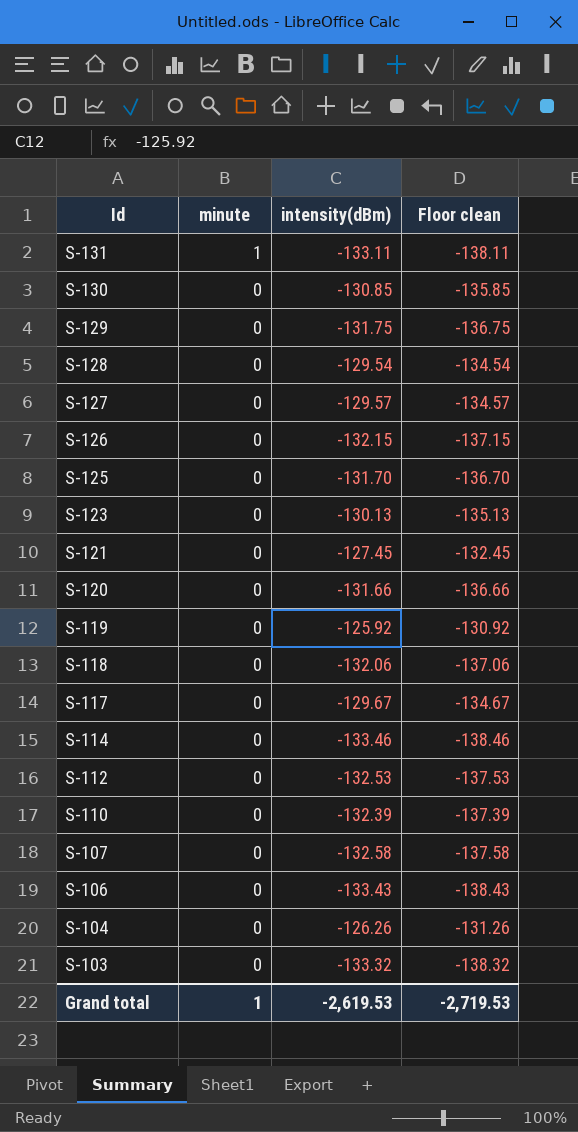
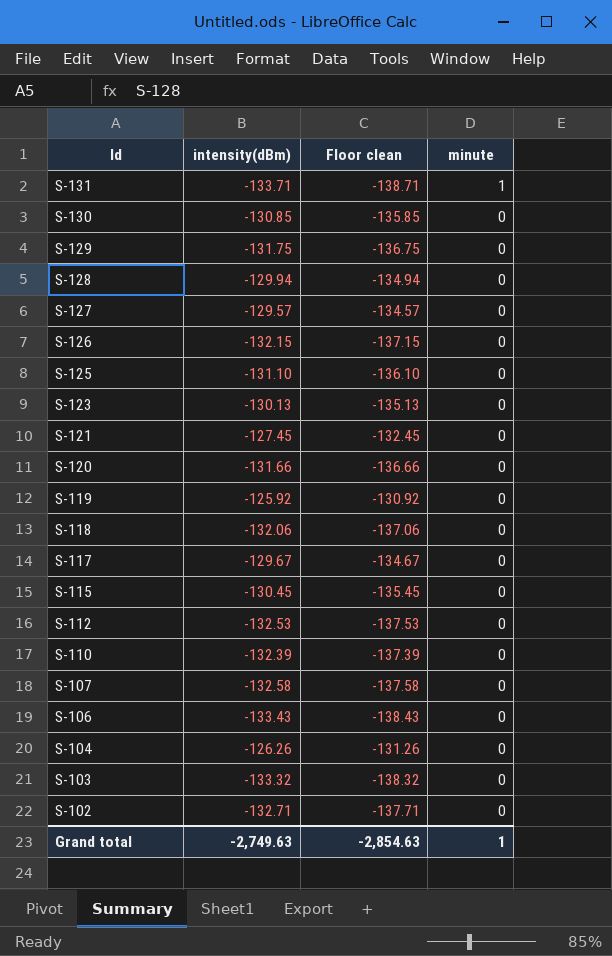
column minute | position: 2 -> 4
row S-114: 0 | -133.46 | -138.46 -> none
S-131 | intensity(dBm): -133.11 -> -133.71
S-131 | Floor clean: -138.11 -> -138.71
S-128 | intensity(dBm): -129.54 -> -129.94
S-128 | Floor clean: -134.54 -> -134.94
S-125 | intensity(dBm): -131.70 -> -131.10
S-125 | Floor clean: -136.70 -> -136.10
row S-115: none -> -130.45 | -135.45 | 0
row S-102: none -> -132.71 | -137.71 | 0
Grand total | intensity(dBm): -2,619.53 -> -2,749.63
Grand total | Floor clean: -2,719.53 -> -2,854.63

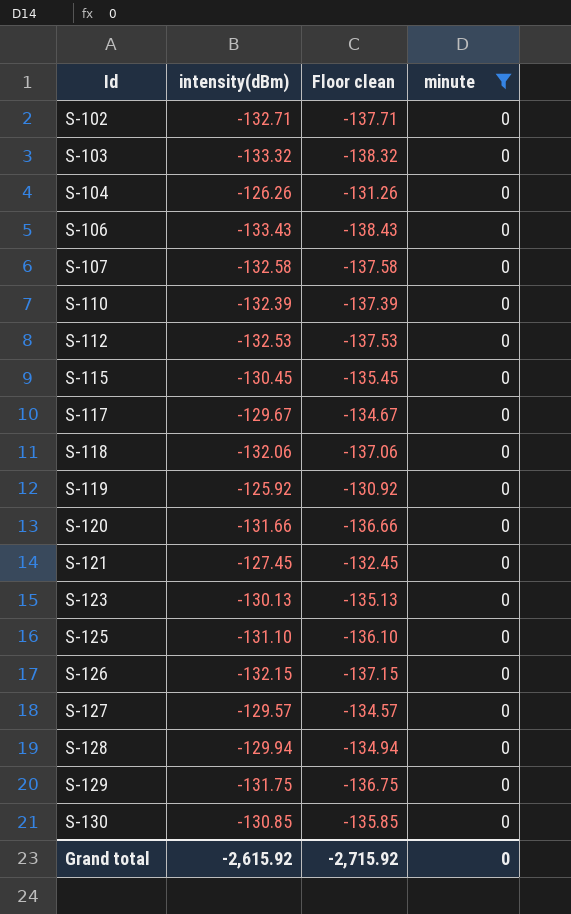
filter: none -> minute = 0
row order: Id descending -> Id ascending
Grand total | intensity(dBm): -2,749.63 -> -2,615.92
Grand total | Floor clean: -2,854.63 -> -2,715.92
Grand total | minute: 1 -> 0

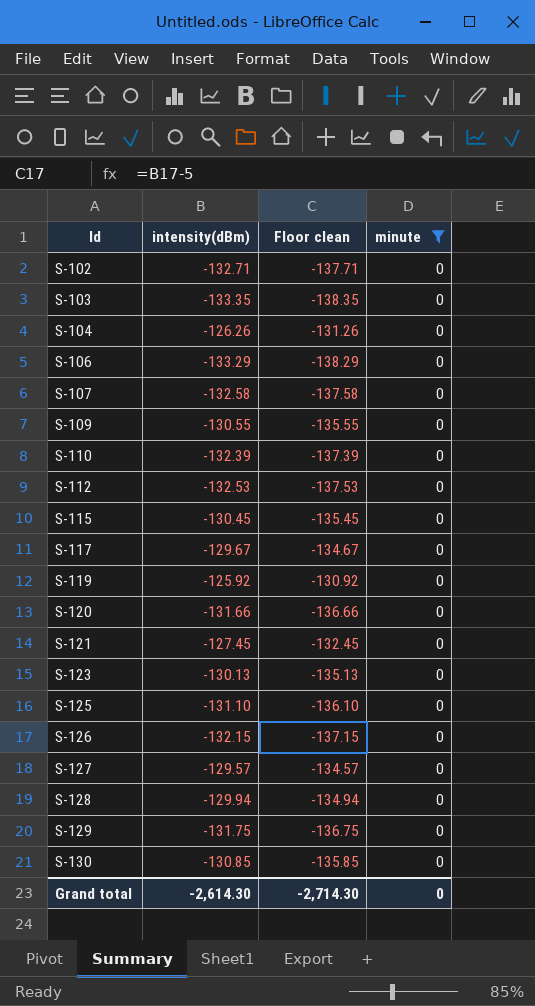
row S-118: -132.06 | -137.06 | 0 -> none
S-103 | intensity(dBm): -133.32 -> -133.35
S-103 | Floor clean: -138.32 -> -138.35
S-106 | intensity(dBm): -133.43 -> -133.29
S-106 | Floor clean: -138.43 -> -138.29
row S-109: none -> -130.55 | -135.55 | 0
Grand total | intensity(dBm): -2,615.92 -> -2,614.30
Grand total | Floor clean: -2,715.92 -> -2,714.30

